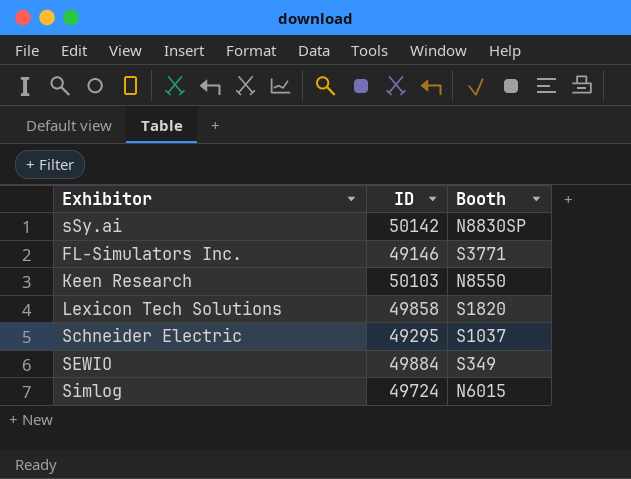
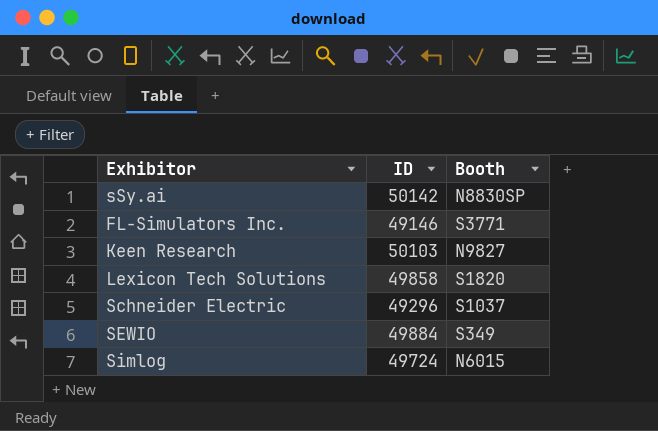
Keen Research | Booth: N8550 -> N9827
Schneider Electric | ID: 49295 -> 49296

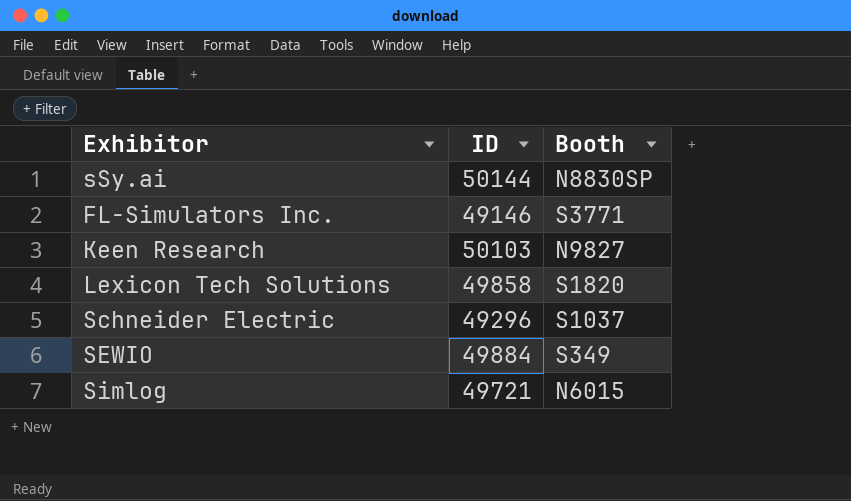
sSy.ai | ID: 50142 -> 50144
Simlog | ID: 49724 -> 49721

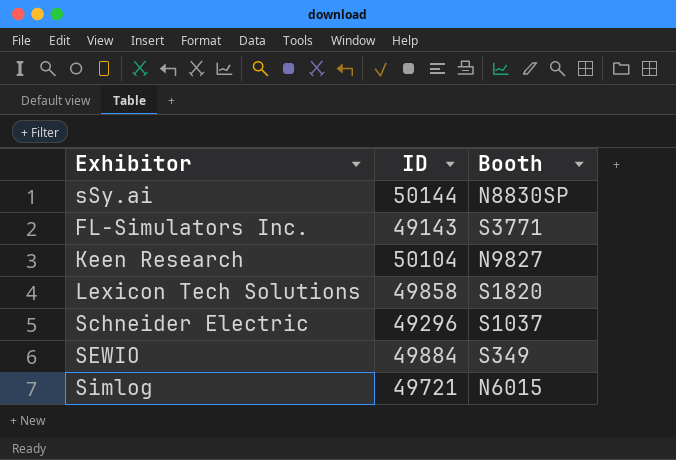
FL-Simulators Inc. | ID: 49146 -> 49143
Keen Research | ID: 50103 -> 50104

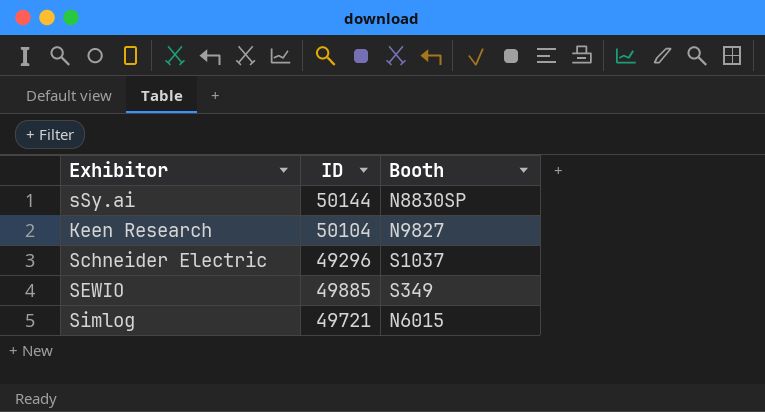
row FL-Simulators Inc.: 49143 | S3771 -> none
row Lexicon Tech Solutions: 49858 | S1820 -> none
SEWIO | ID: 49884 -> 49885

